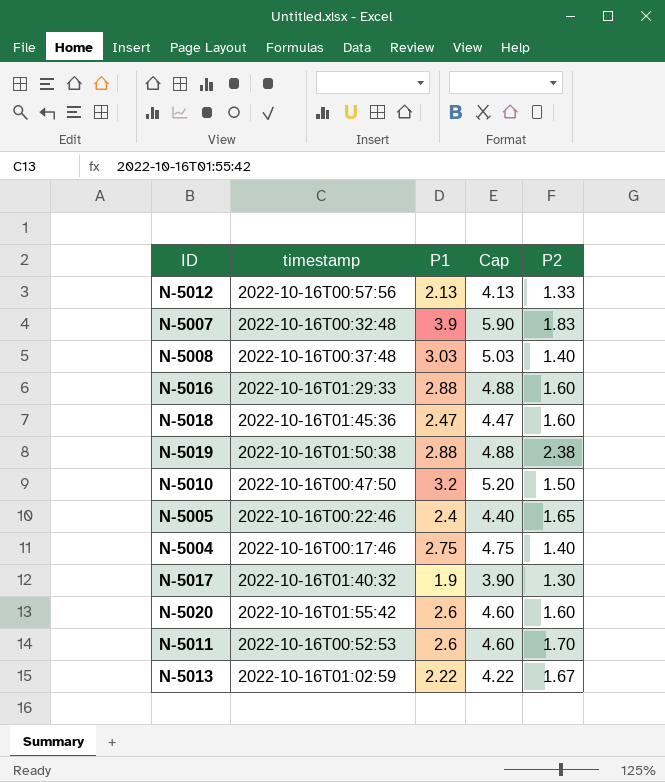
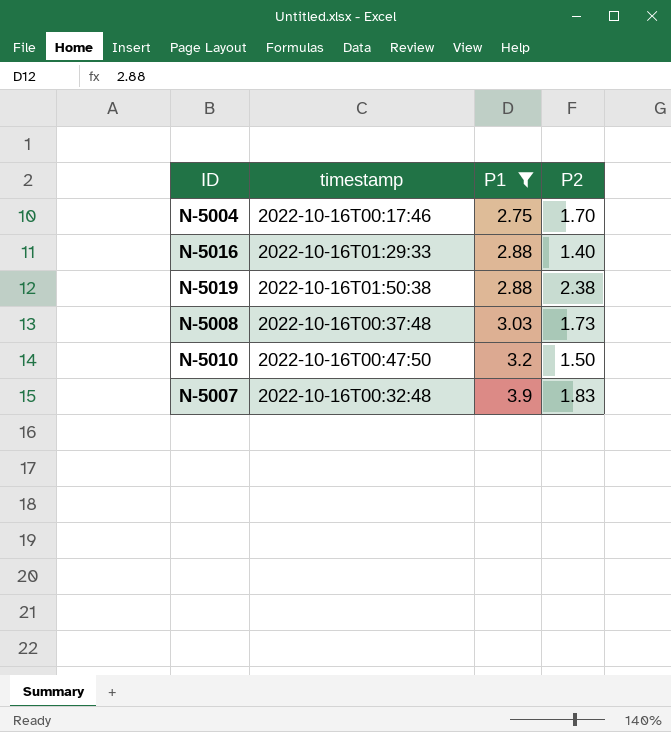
filter: none -> P1 >= 2.75
row order: none -> P1 ascending
column Cap | formula: [P1] + 2 -> none
N-5004 | P2: 1.40 -> 1.70
N-5016 | P2: 1.60 -> 1.40
N-5008 | P2: 1.40 -> 1.73

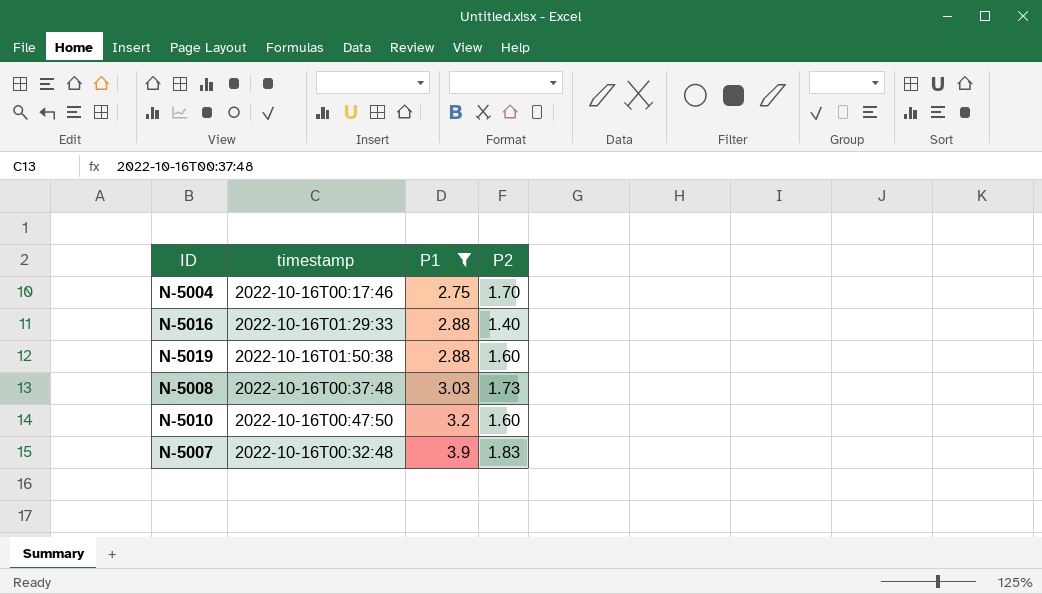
N-5019 | P2: 2.38 -> 1.60
N-5010 | P2: 1.50 -> 1.60

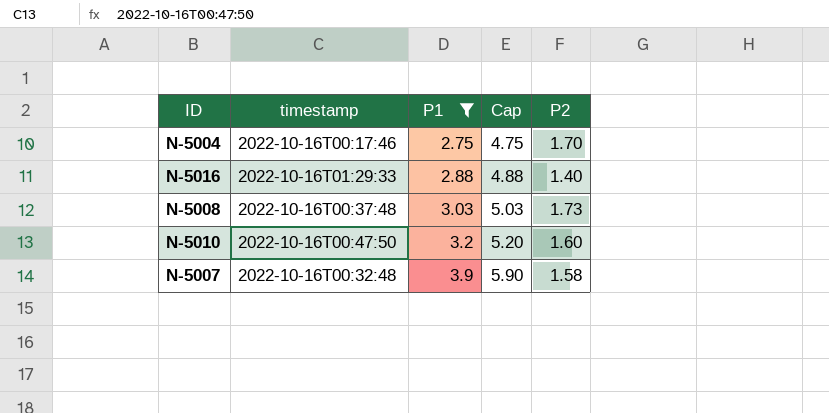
column Cap | formula: none -> [P1] + 2
row N-5019: 2022-10-16T01:50:38 | 2.88 | 1.60 -> none
N-5007 | P2: 1.83 -> 1.58

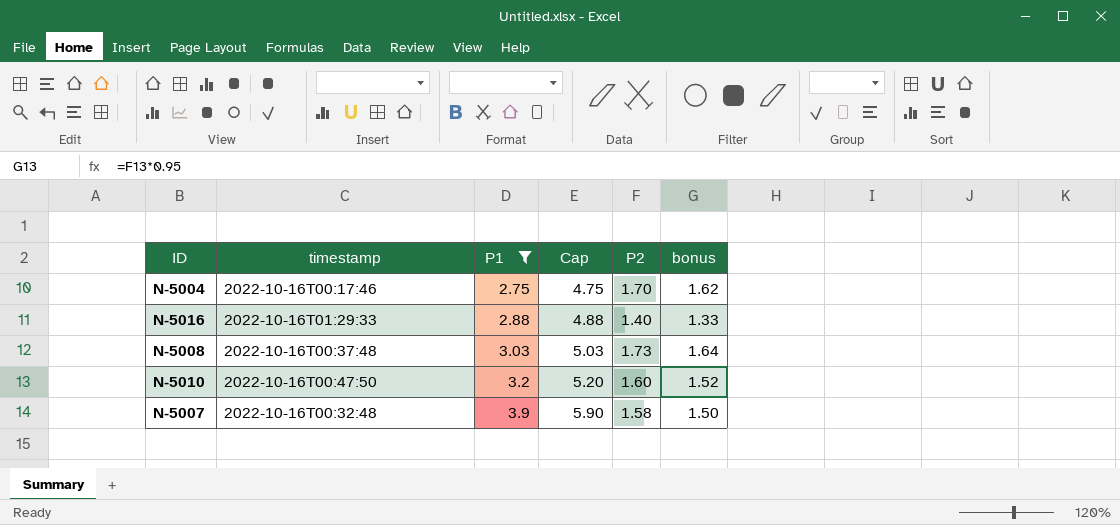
column bonus | formula: none -> [P2] * 0.95

